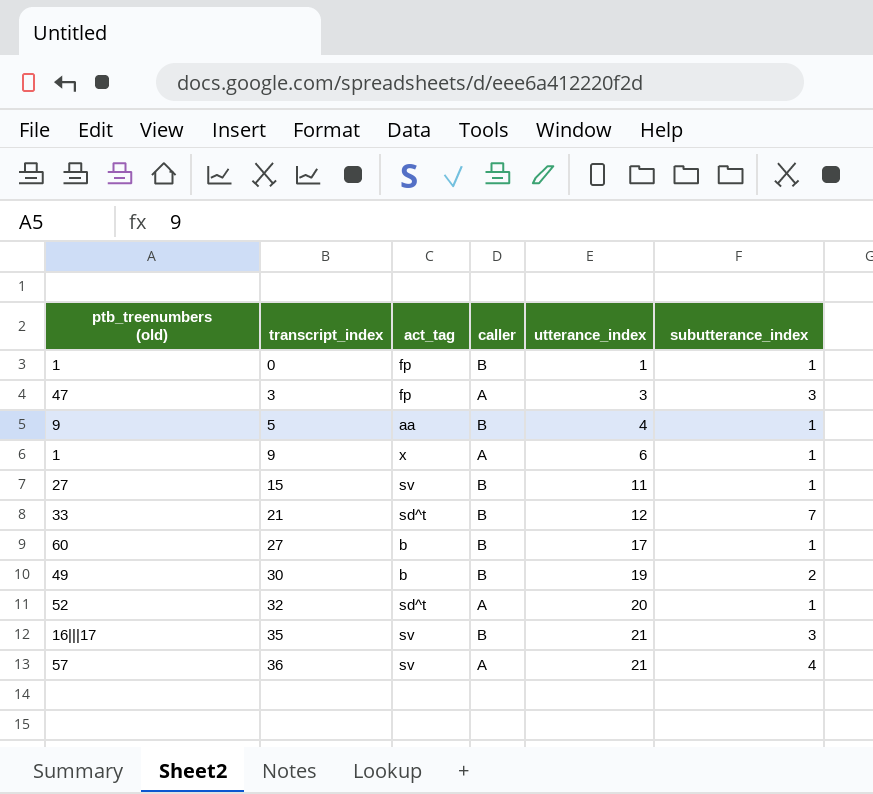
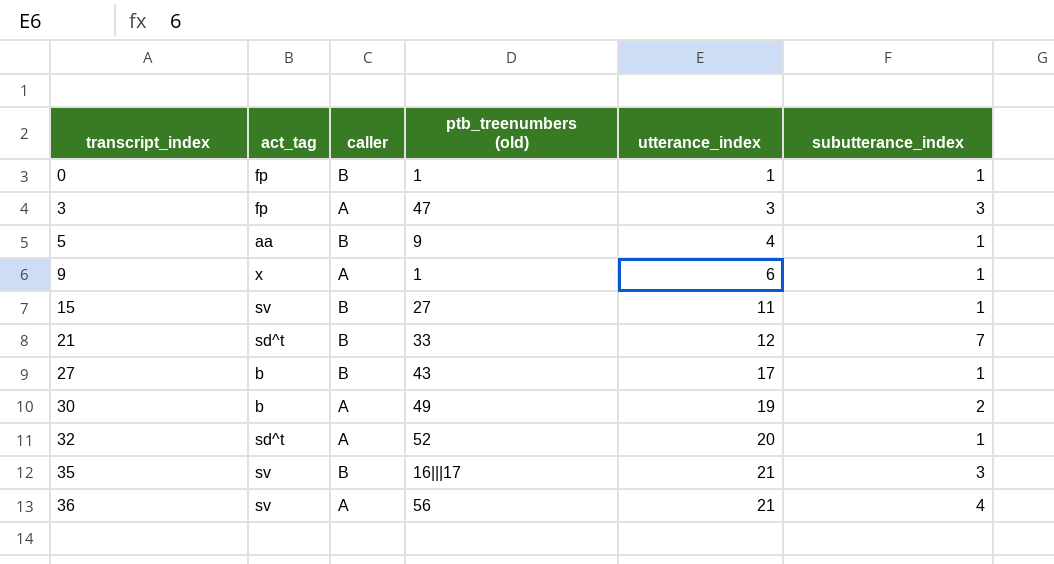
column ptb_treenumbers (old) | position: 1 -> 4
27 | ptb_treenumbers (old): 60 -> 43
30 | caller: B -> A
36 | ptb_treenumbers (old): 57 -> 56

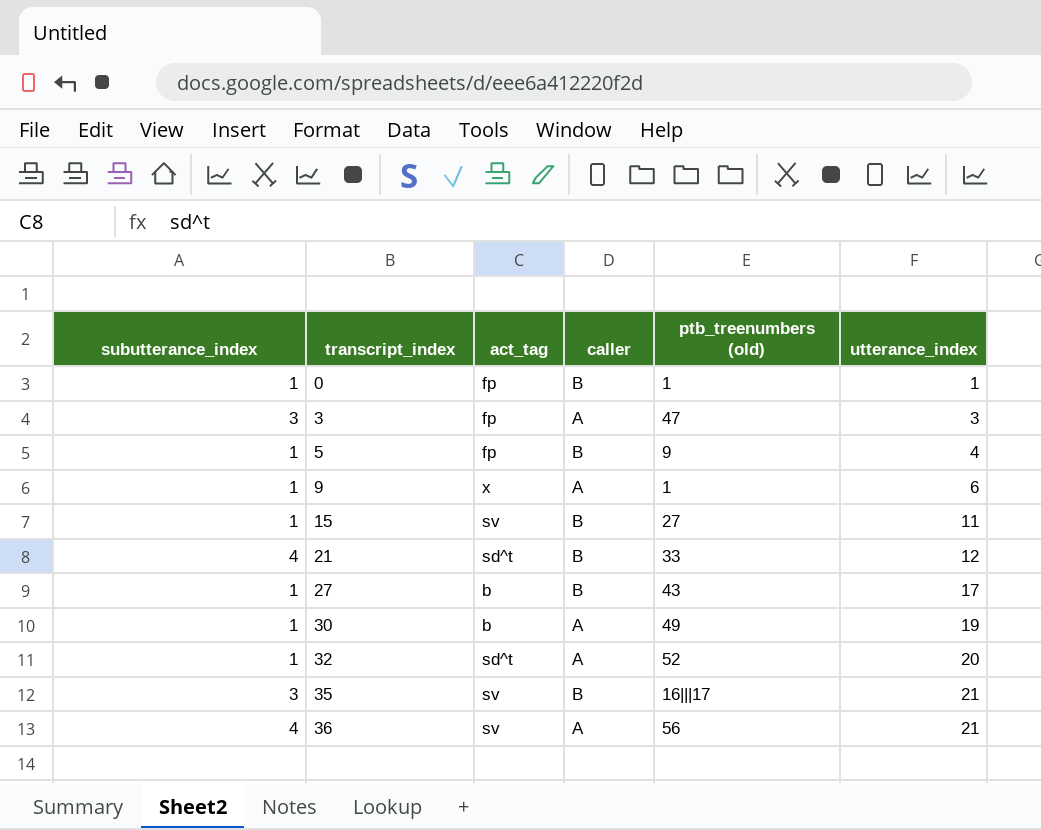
column subutterance_index | position: 6 -> 1
5 | act_tag: aa -> fp
21 | subutterance_index: 7 -> 4
30 | subutterance_index: 2 -> 1

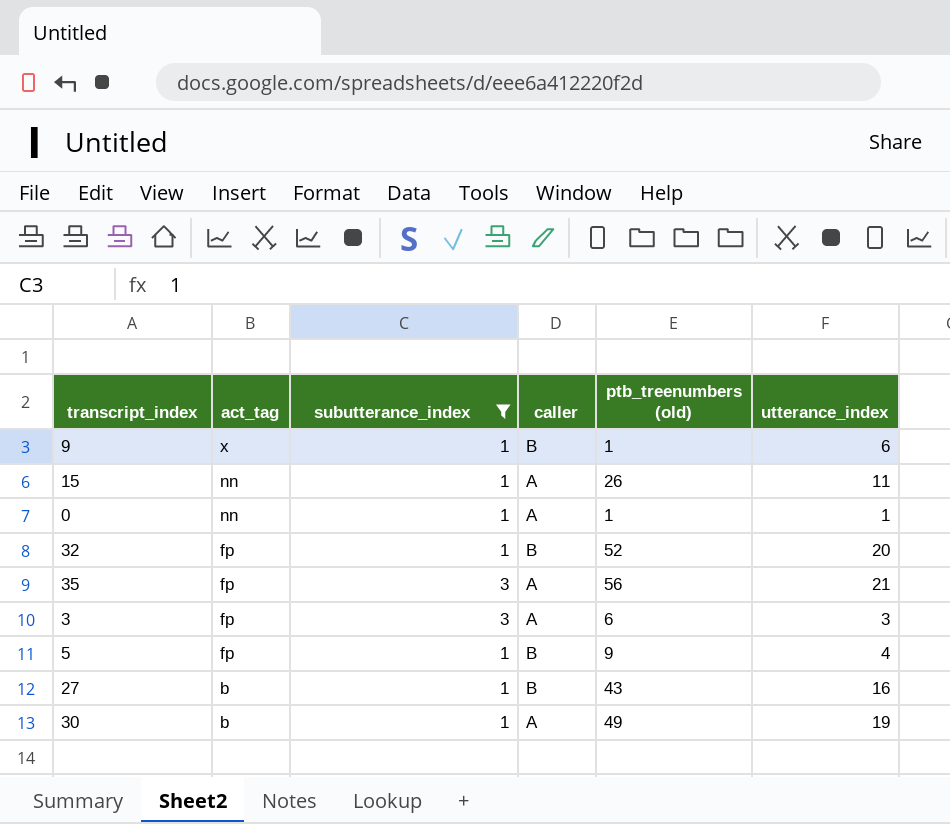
filter: none -> subutterance_index != 4
row order: transcript_index ascending -> act_tag descending
column subutterance_index | position: 1 -> 3
9 | caller: A -> B
15 | act_tag: sv -> nn
15 | caller: B -> A
15 | ptb_treenumbers (old): 27 -> 26
0 | act_tag: fp -> nn
0 | caller: B -> A
32 | act_tag: sd^t -> fp
32 | caller: A -> B
35 | act_tag: sv -> fp
35 | caller: B -> A
35 | ptb_treenumbers (old): 16|||17 -> 56
3 | ptb_treenumbers (old): 47 -> 6
27 | utterance_index: 17 -> 16

